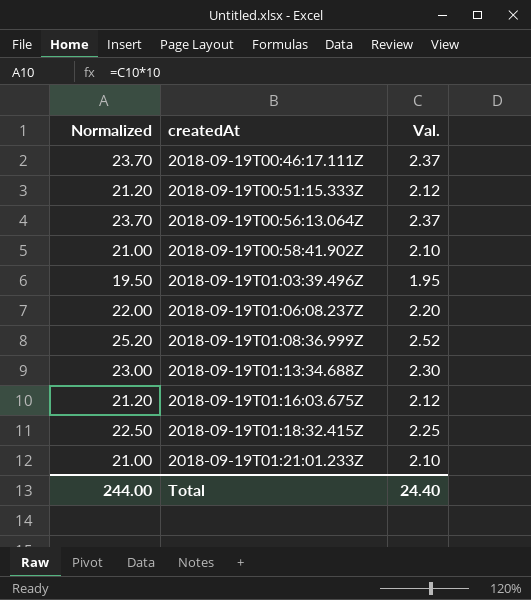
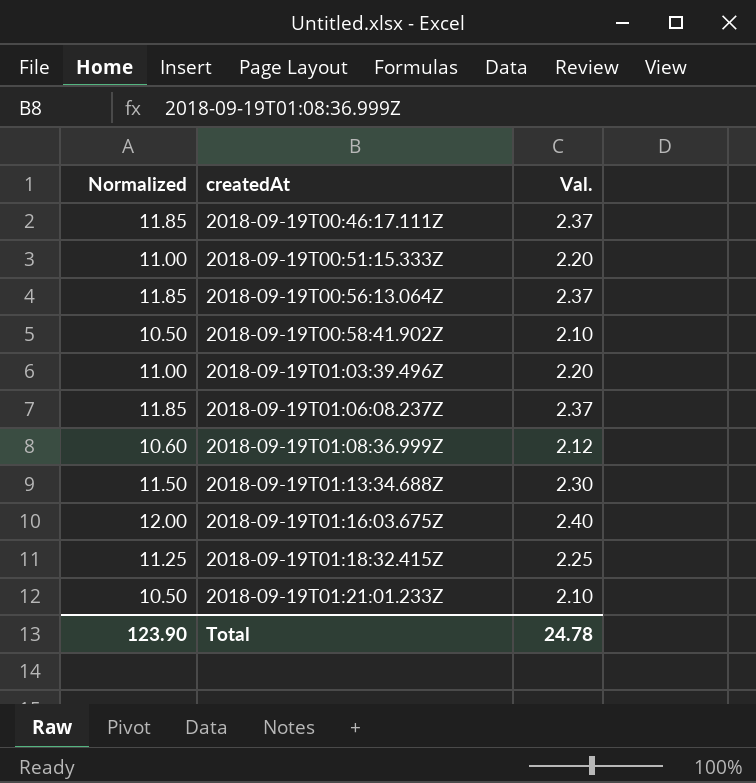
column Normalized | formula: [Val.] * 10 -> [Val.] * 5
2018-09-19T00:51:15.333Z | Val.: 2.12 -> 2.20
2018-09-19T01:03:39.496Z | Val.: 1.95 -> 2.20
2018-09-19T01:06:08.237Z | Val.: 2.20 -> 2.37
2018-09-19T01:08:36.999Z | Val.: 2.52 -> 2.12
2018-09-19T01:16:03.675Z | Val.: 2.12 -> 2.40
Total | Normalized: 244.00 -> 123.90
Total | Val.: 24.40 -> 24.78

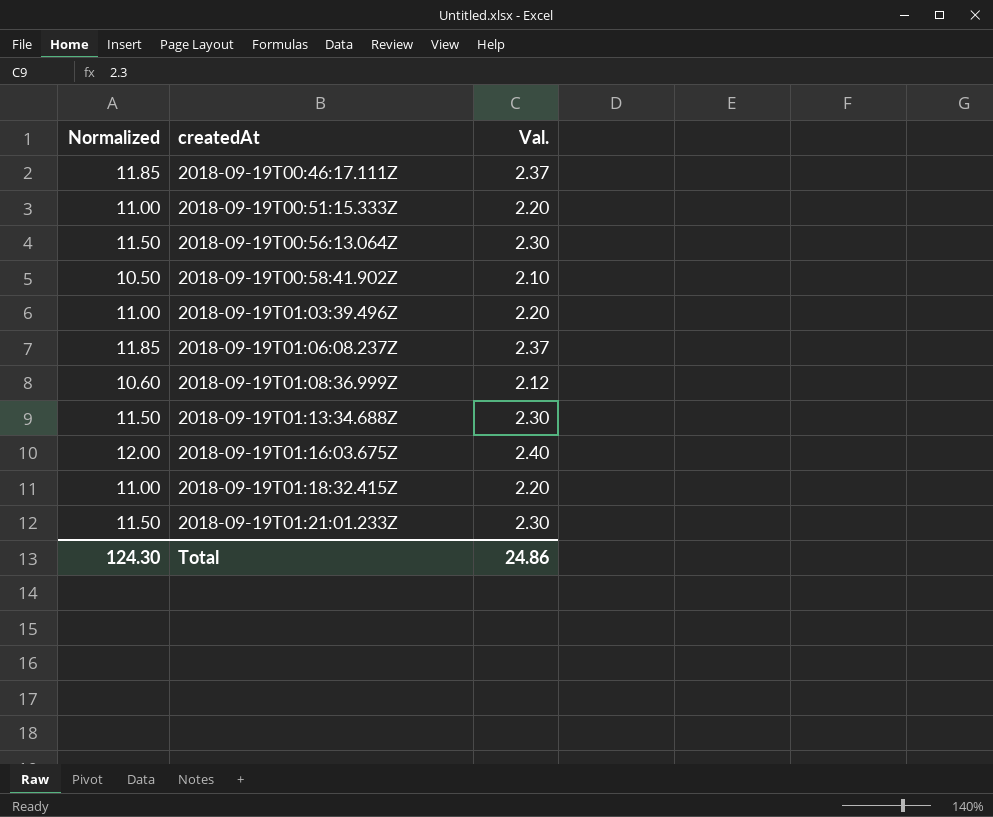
2018-09-19T00:56:13.064Z | Normalized: 11.85 -> 11.50
2018-09-19T00:56:13.064Z | Val.: 2.37 -> 2.30
2018-09-19T01:18:32.415Z | Normalized: 11.25 -> 11.00
2018-09-19T01:18:32.415Z | Val.: 2.25 -> 2.20
2018-09-19T01:21:01.233Z | Normalized: 10.50 -> 11.50
2018-09-19T01:21:01.233Z | Val.: 2.10 -> 2.30
Total | Normalized: 123.90 -> 124.30
Total | Val.: 24.78 -> 24.86

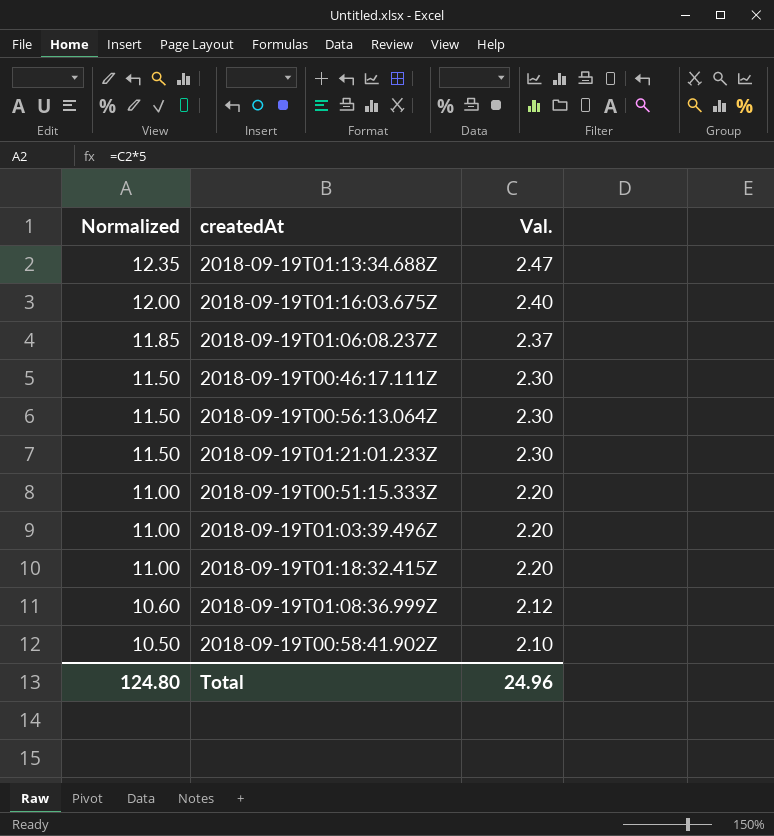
row order: createdAt ascending -> Normalized descending
2018-09-19T01:13:34.688Z | Normalized: 11.50 -> 12.35
2018-09-19T01:13:34.688Z | Val.: 2.30 -> 2.47
2018-09-19T00:46:17.111Z | Normalized: 11.85 -> 11.50
2018-09-19T00:46:17.111Z | Val.: 2.37 -> 2.30
Total | Normalized: 124.30 -> 124.80
Total | Val.: 24.86 -> 24.96

